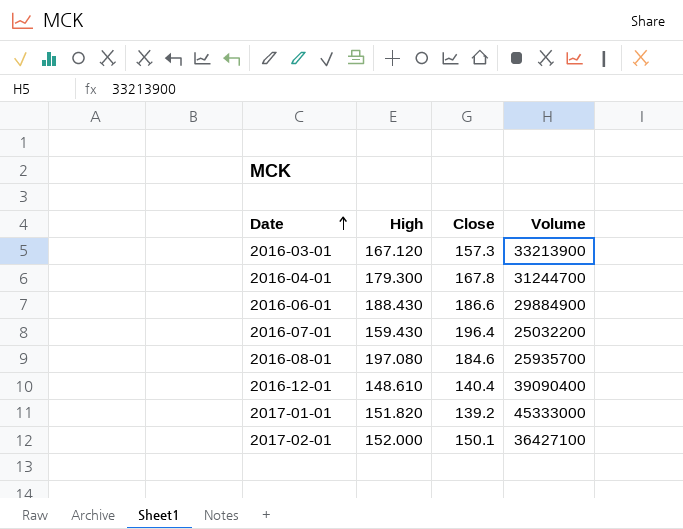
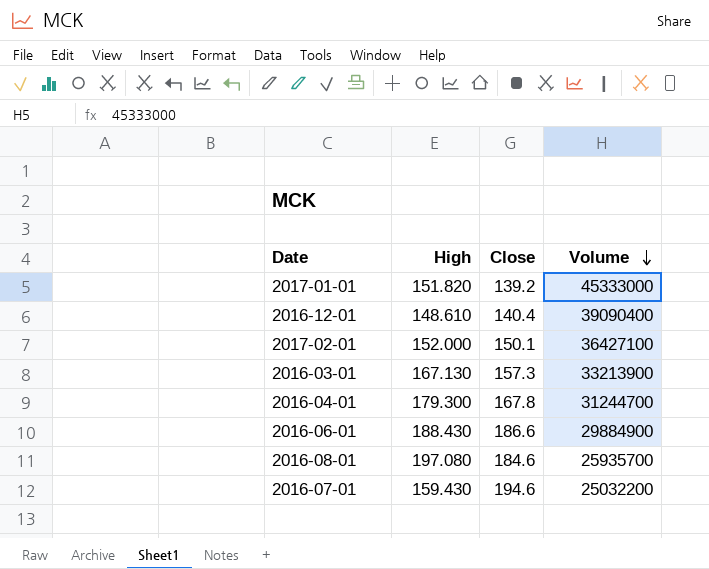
row order: Date ascending -> Volume descending
2016-03-01 | High: 167.120 -> 167.130
2016-07-01 | Close: 196.4 -> 194.6

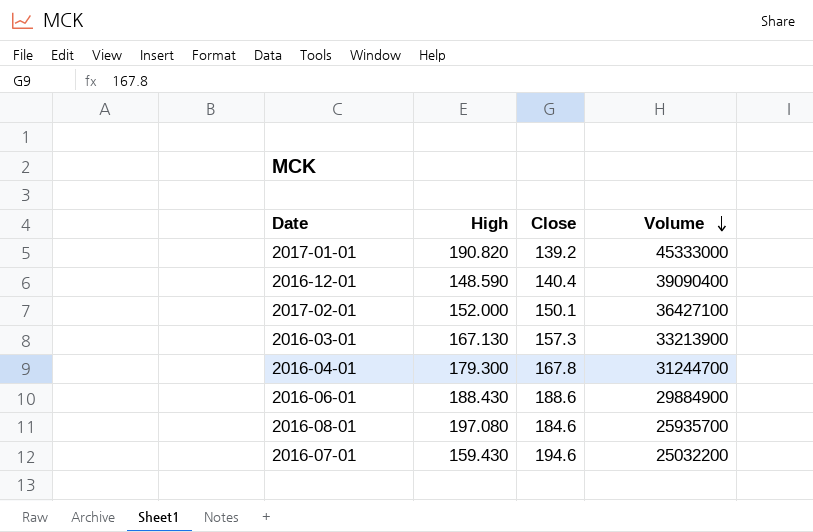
2017-01-01 | High: 151.820 -> 190.820
2016-12-01 | High: 148.610 -> 148.590
2016-06-01 | Close: 186.6 -> 188.6

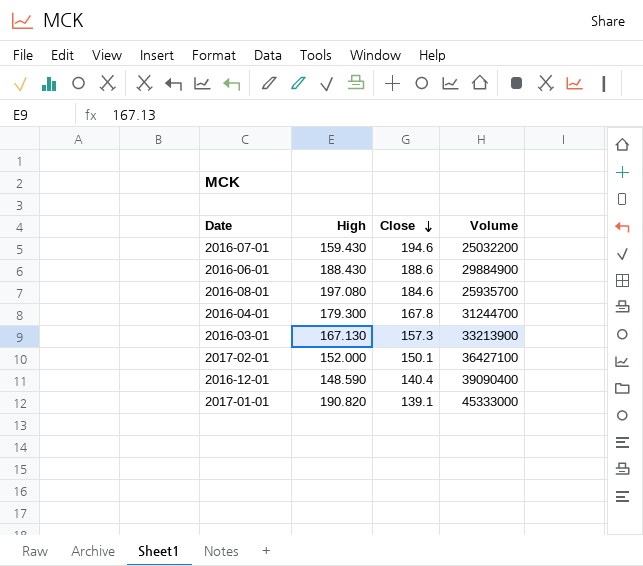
row order: Volume descending -> Close descending
2017-01-01 | Close: 139.2 -> 139.1

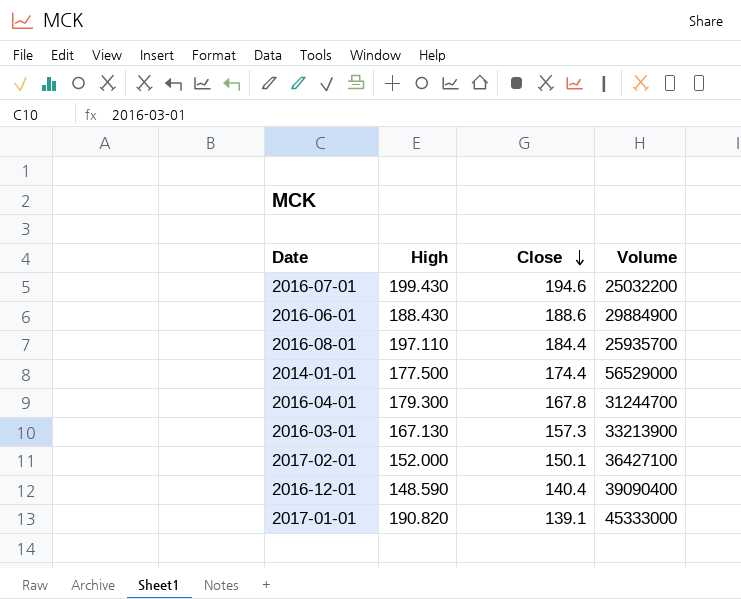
2016-07-01 | High: 159.430 -> 199.430
2016-08-01 | High: 197.080 -> 197.110
2016-08-01 | Close: 184.6 -> 184.4
row 2014-01-01: none -> 177.500 | 174.4 | 56529000

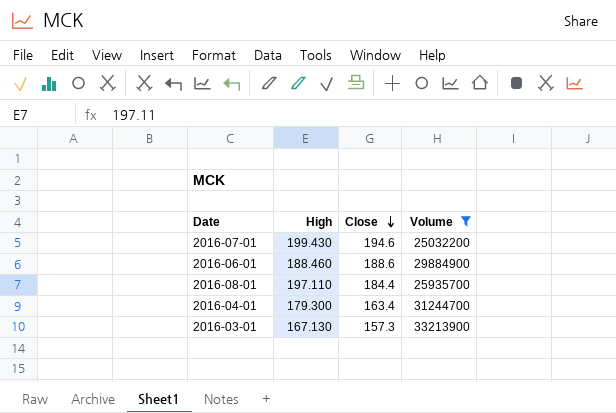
filter: none -> Volume <= 33213900
2016-06-01 | High: 188.430 -> 188.460
2016-04-01 | Close: 167.8 -> 163.4

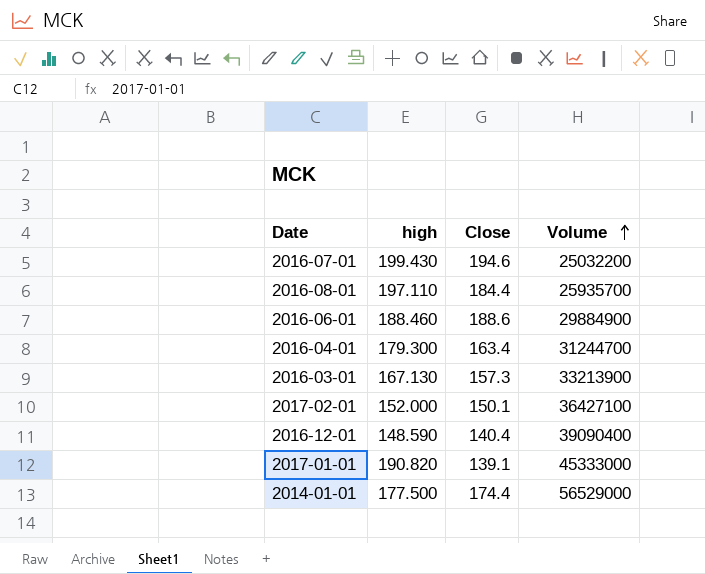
filter: Volume <= 33213900 -> none
row order: Close descending -> Volume ascending
column name: High -> high

